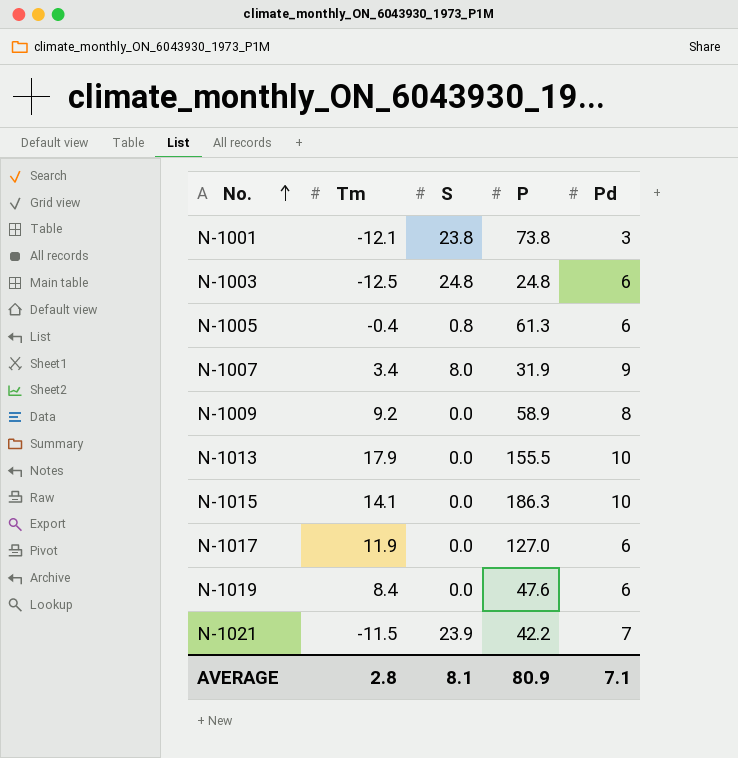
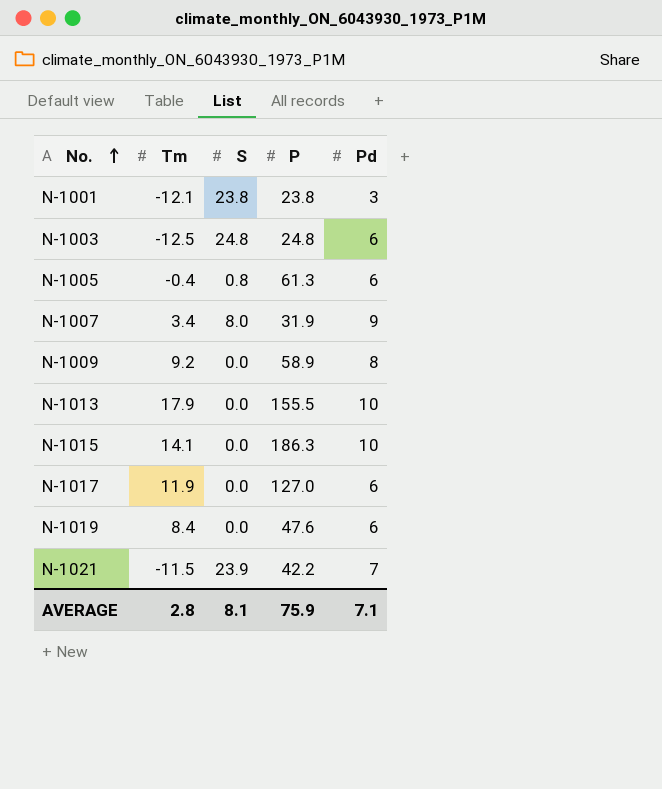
N-1001 | P: 73.8 -> 23.8
AVERAGE | P: 80.9 -> 75.9

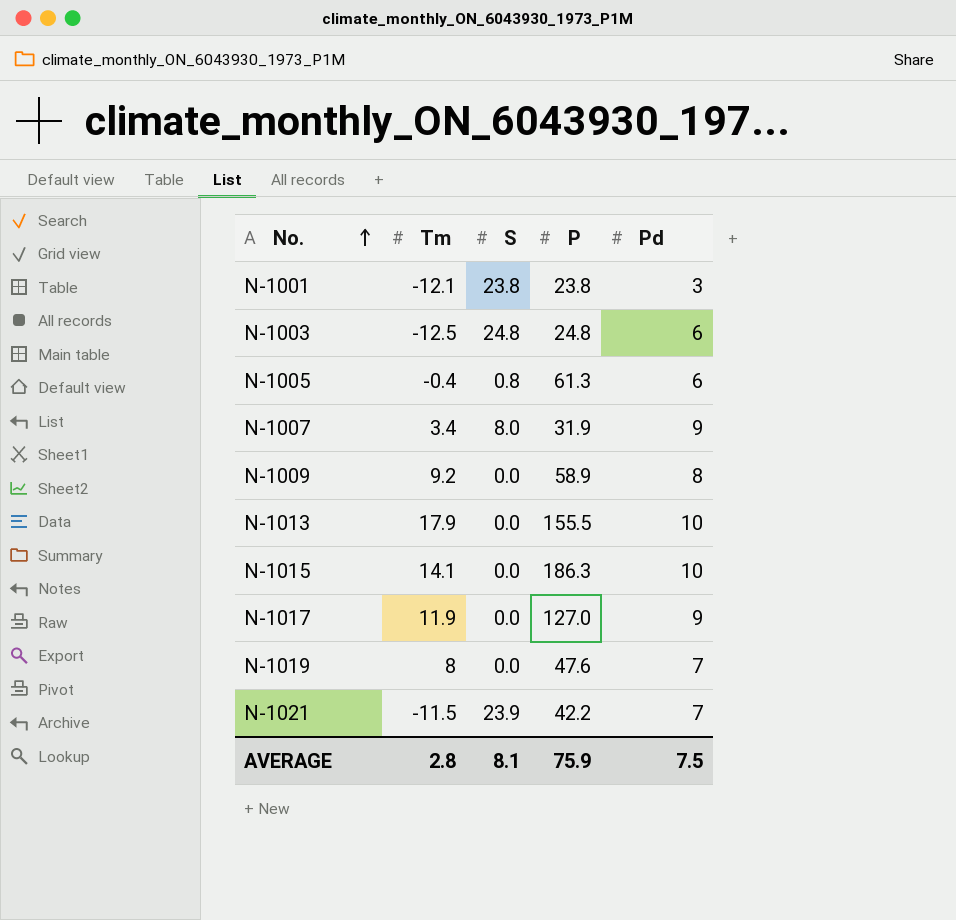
N-1017 | Pd: 6 -> 9
N-1019 | Tm: 8.4 -> 8
N-1019 | Pd: 6 -> 7
AVERAGE | Pd: 7.1 -> 7.5

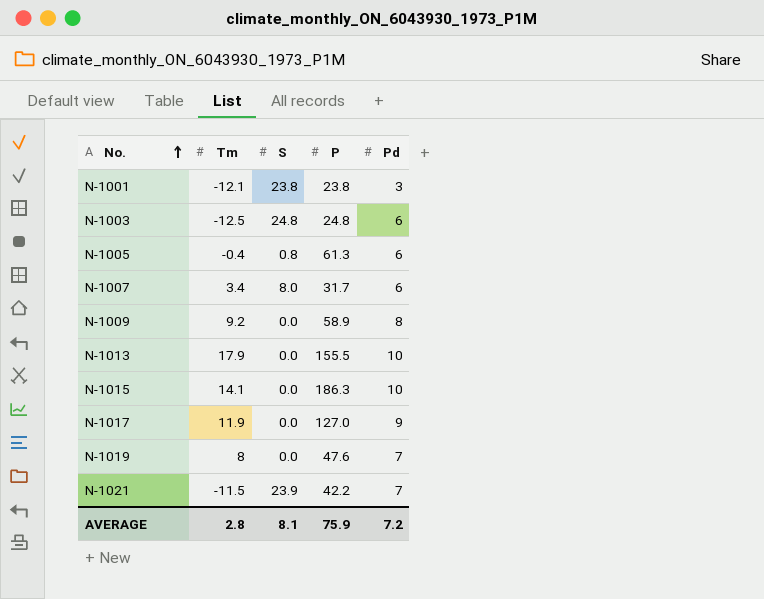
N-1007 | P: 31.9 -> 31.7
N-1007 | Pd: 9 -> 6
AVERAGE | Pd: 7.5 -> 7.2

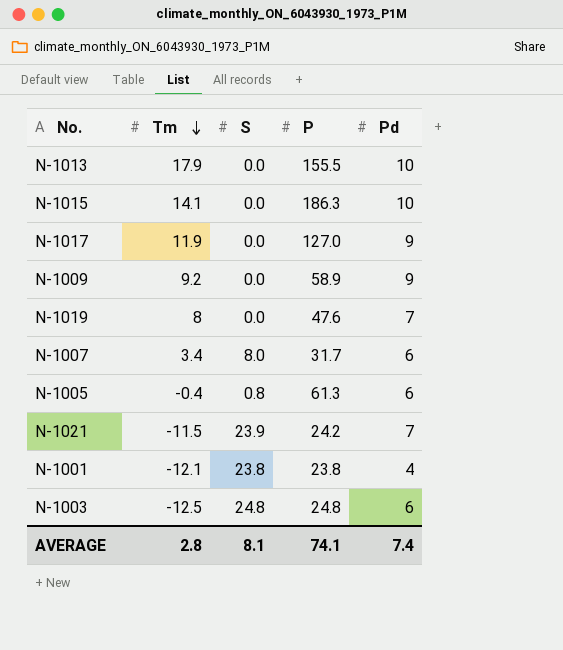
row order: No. ascending -> Tm descending
N-1009 | Pd: 8 -> 9
N-1021 | P: 42.2 -> 24.2
N-1001 | Pd: 3 -> 4
AVERAGE | P: 75.9 -> 74.1
AVERAGE | Pd: 7.2 -> 7.4

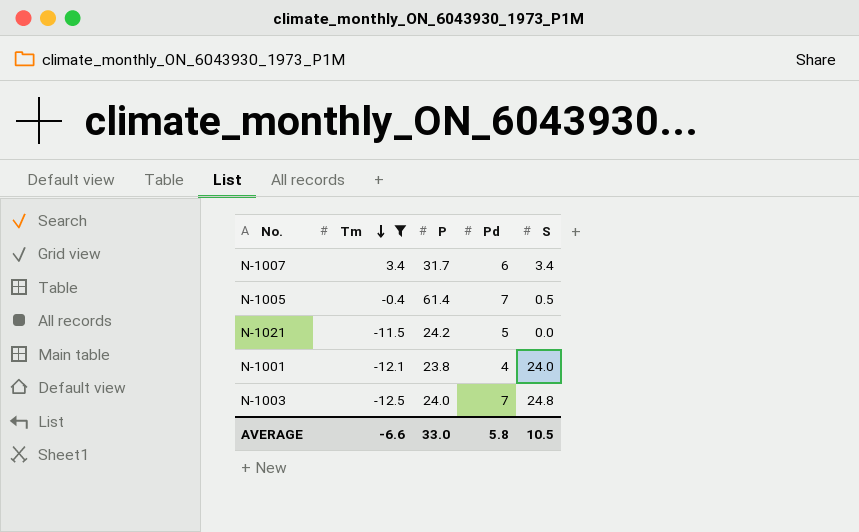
filter: none -> Tm <= 3.4
column S | position: 3 -> 5
N-1007 | S: 8.0 -> 3.4
N-1005 | P: 61.3 -> 61.4
N-1005 | Pd: 6 -> 7
N-1005 | S: 0.8 -> 0.5
N-1021 | Pd: 7 -> 5
N-1021 | S: 23.9 -> 0.0
N-1001 | S: 23.8 -> 24.0
N-1003 | P: 24.8 -> 24.0
N-1003 | Pd: 6 -> 7
AVERAGE | Tm: 2.8 -> -6.6
AVERAGE | P: 74.1 -> 33.0
AVERAGE | Pd: 7.4 -> 5.8
AVERAGE | S: 8.1 -> 10.5

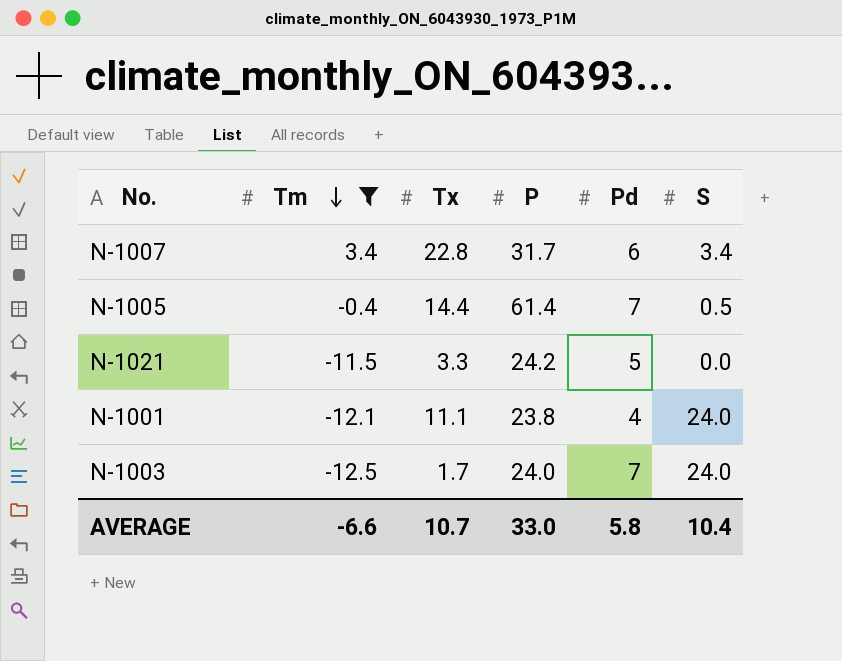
column Tx | position: none -> 3
N-1003 | S: 24.8 -> 24.0
AVERAGE | S: 10.5 -> 10.4

